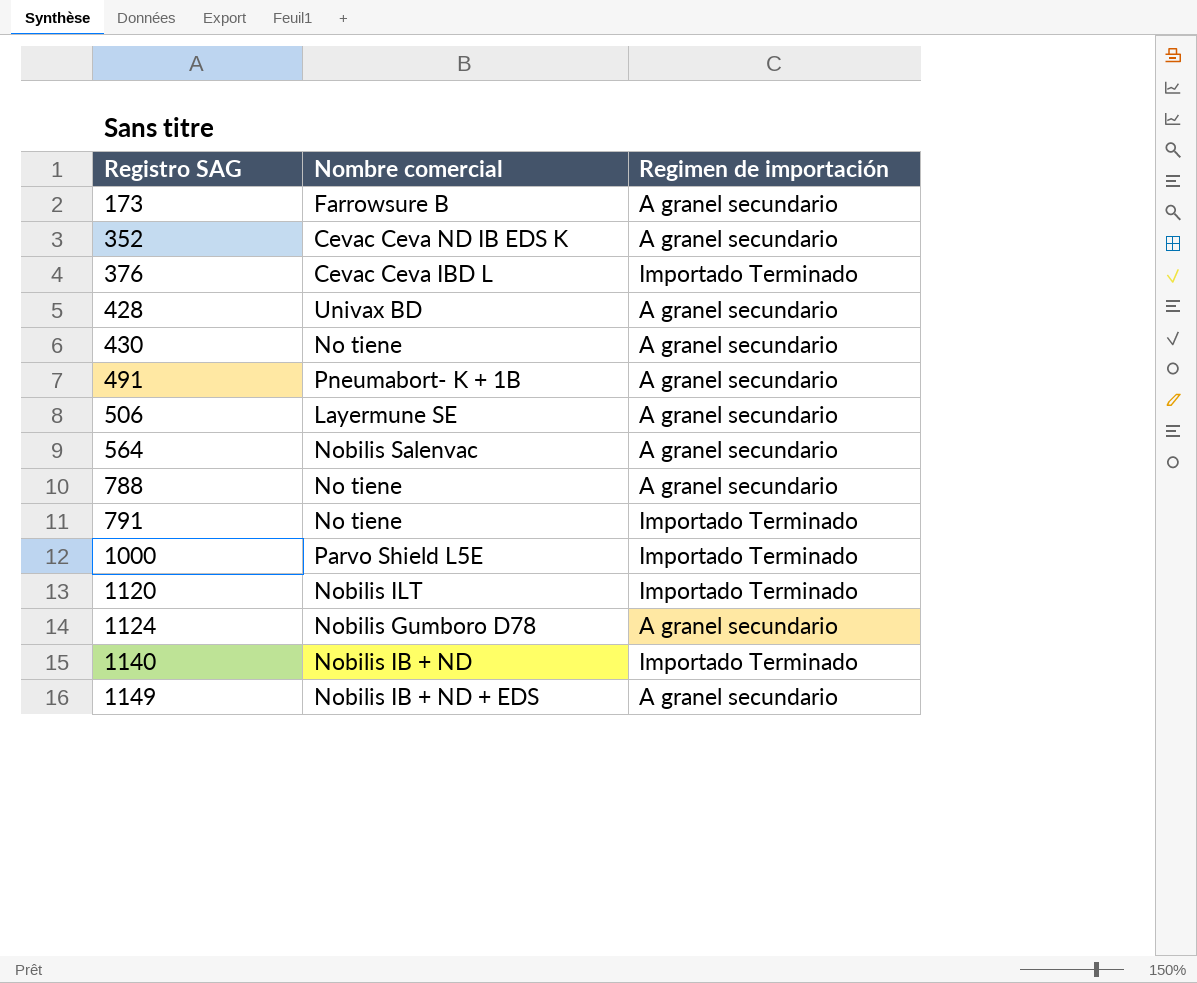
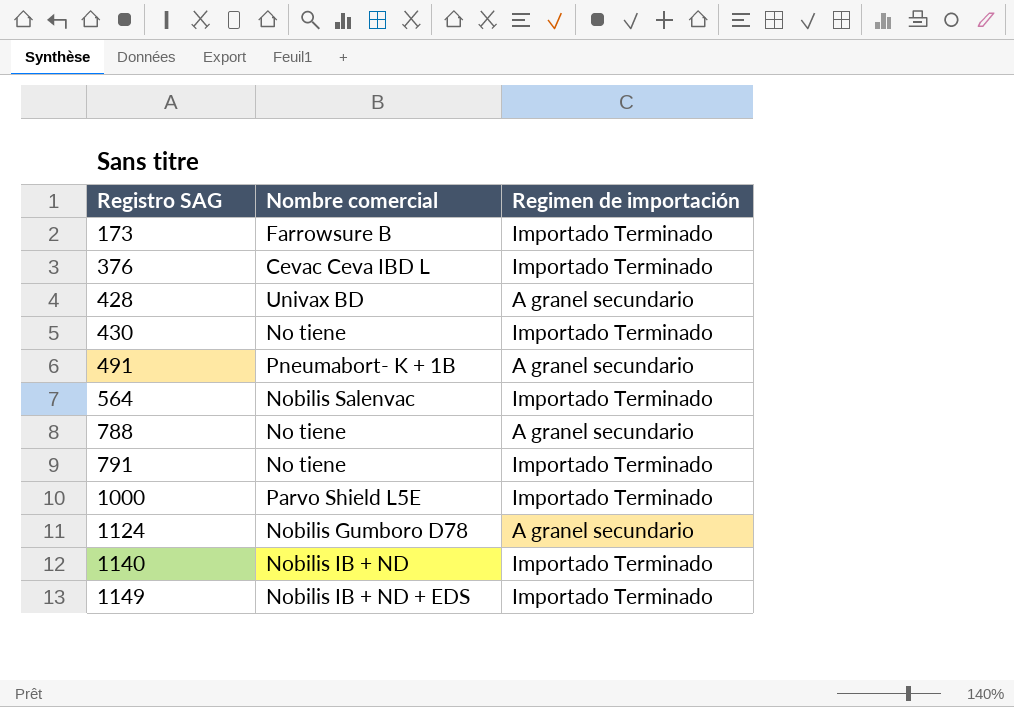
row 352: Cevac Ceva ND IB EDS K | A granel secundario -> none
row 506: Layermune SE | A granel secundario -> none
row 1120: Nobilis ILT | Importado Terminado -> none
173 | Regimen de importación: A granel secundario -> Importado Terminado
430 | Regimen de importación: A granel secundario -> Importado Terminado
564 | Regimen de importación: A granel secundario -> Importado Terminado
1149 | Regimen de importación: A granel secundario -> Importado Terminado

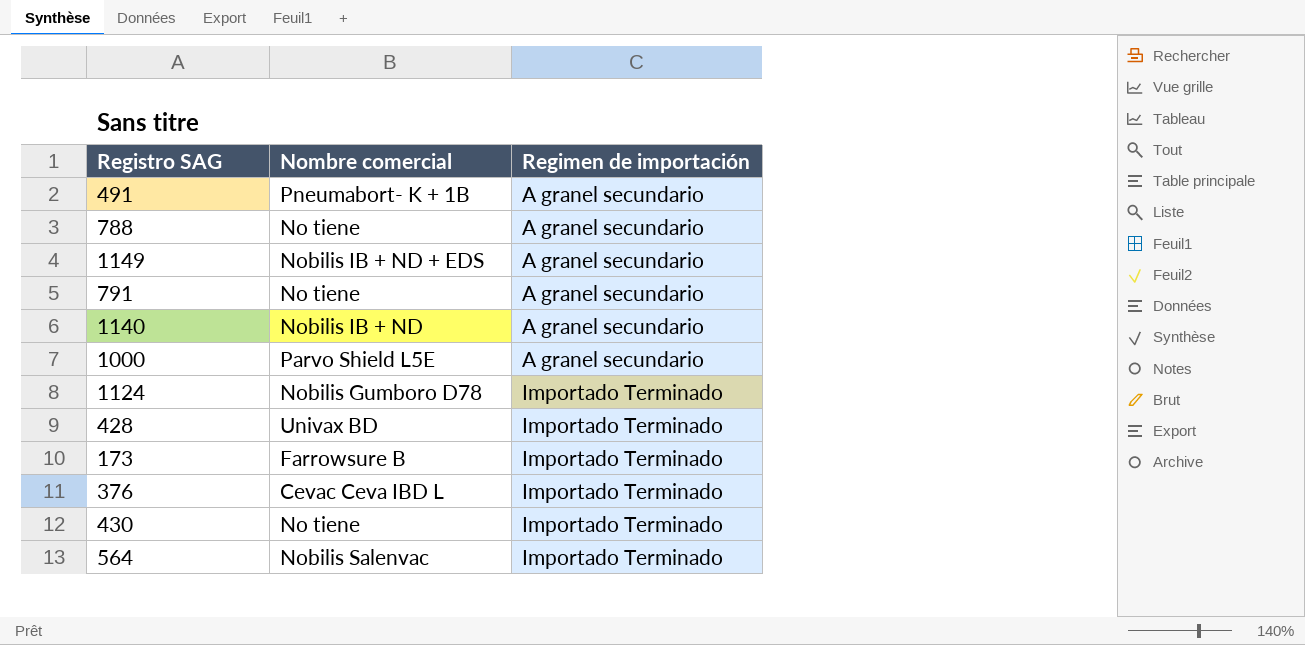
row order: Registro SAG ascending -> Regimen de importación ascending
1149 | Regimen de importación: Importado Terminado -> A granel secundario
791 | Regimen de importación: Importado Terminado -> A granel secundario
1140 | Regimen de importación: Importado Terminado -> A granel secundario
1000 | Regimen de importación: Importado Terminado -> A granel secundario
1124 | Regimen de importación: A granel secundario -> Importado Terminado
428 | Regimen de importación: A granel secundario -> Importado Terminado

